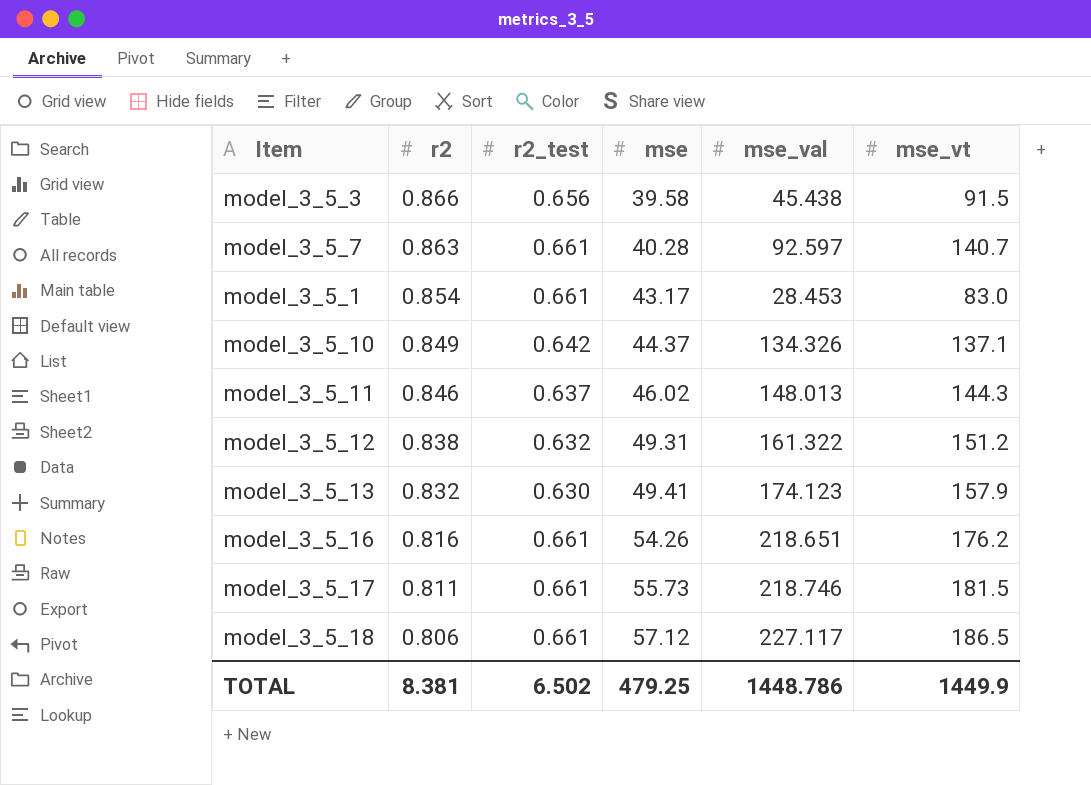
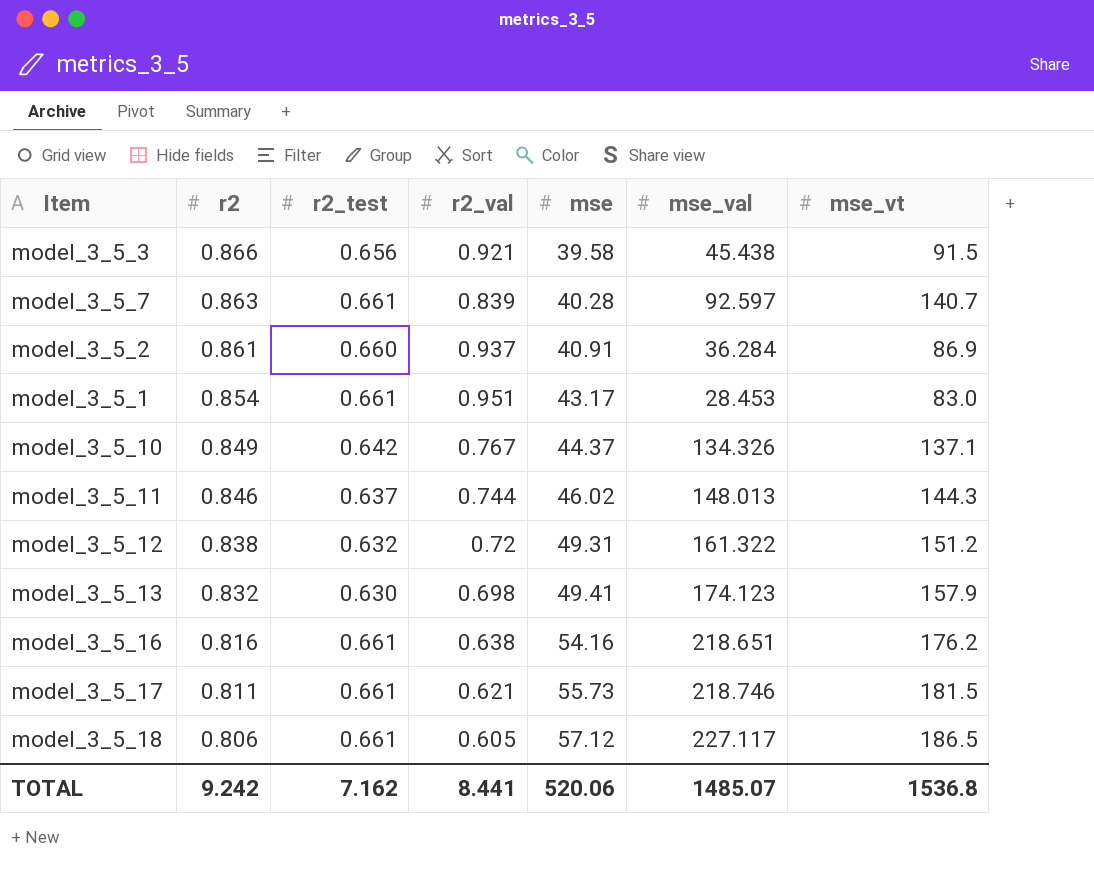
column r2_val | position: none -> 4
row model_3_5_2: none -> 0.861 | 0.660 | 0.937 | 40.91 | 36.284 | 86.9
model_3_5_16 | mse: 54.26 -> 54.16
TOTAL | r2: 8.381 -> 9.242
TOTAL | r2_test: 6.502 -> 7.162
TOTAL | mse: 479.25 -> 520.06
TOTAL | mse_val: 1448.786 -> 1485.07
TOTAL | mse_vt: 1449.9 -> 1536.8

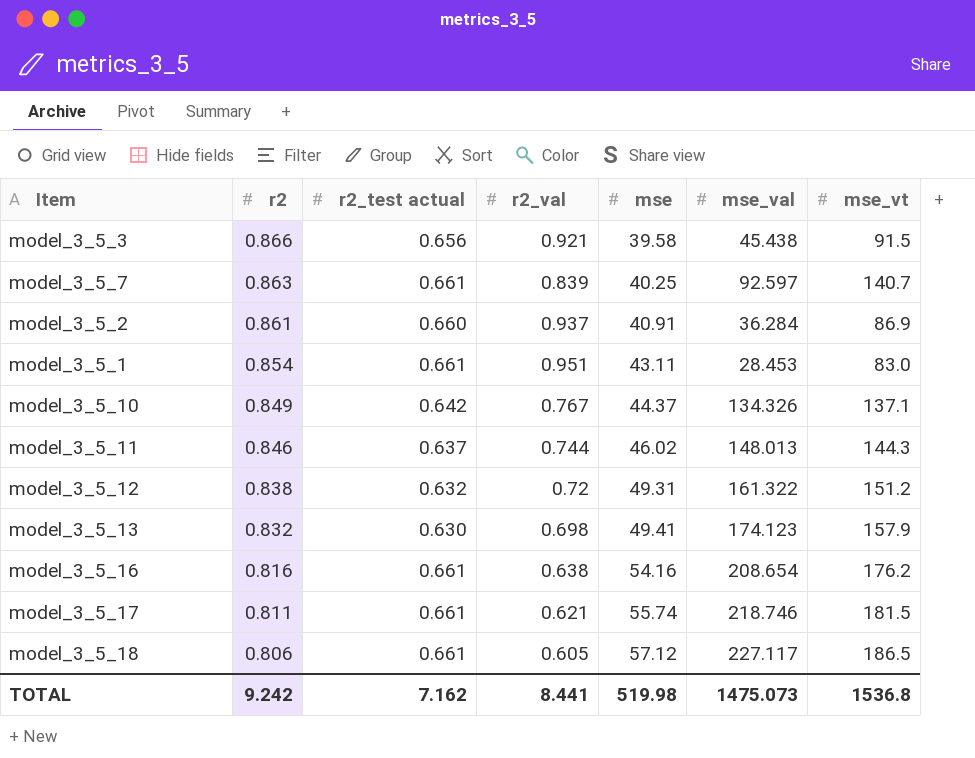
column name: r2_test -> r2_test actual
model_3_5_7 | mse: 40.28 -> 40.25
model_3_5_1 | mse: 43.17 -> 43.11
model_3_5_16 | mse_val: 218.651 -> 208.654
model_3_5_17 | mse: 55.73 -> 55.74
TOTAL | mse: 520.06 -> 519.98
TOTAL | mse_val: 1485.07 -> 1475.073

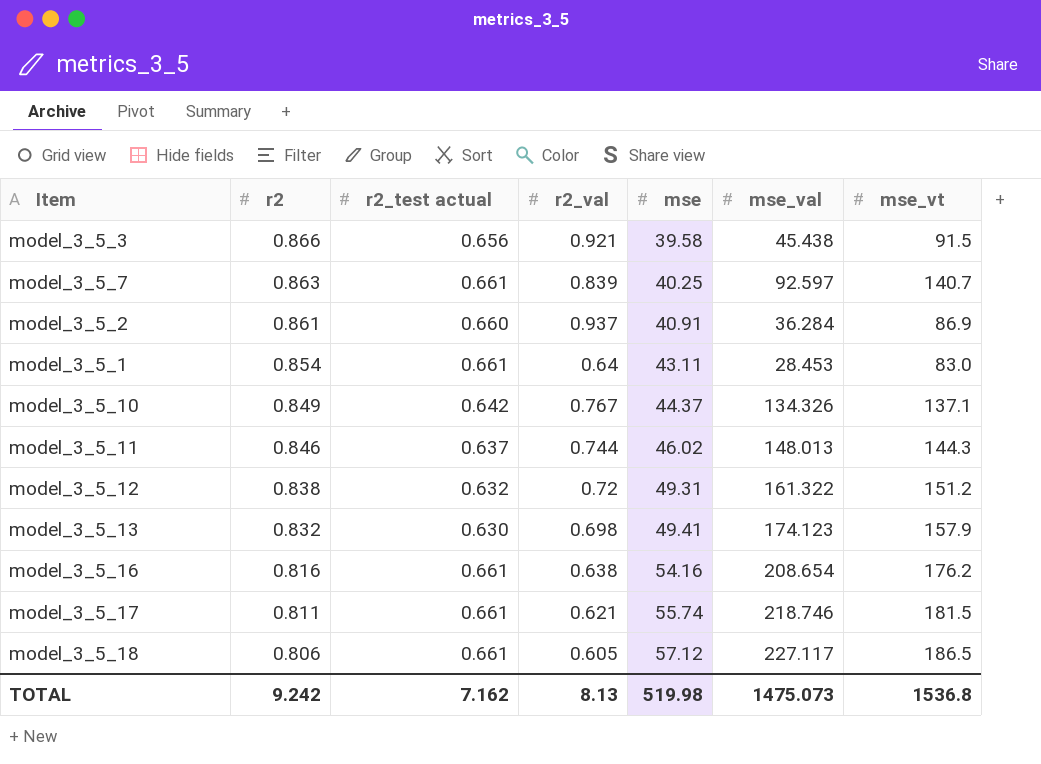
model_3_5_1 | r2_val: 0.951 -> 0.64
TOTAL | r2_val: 8.441 -> 8.13

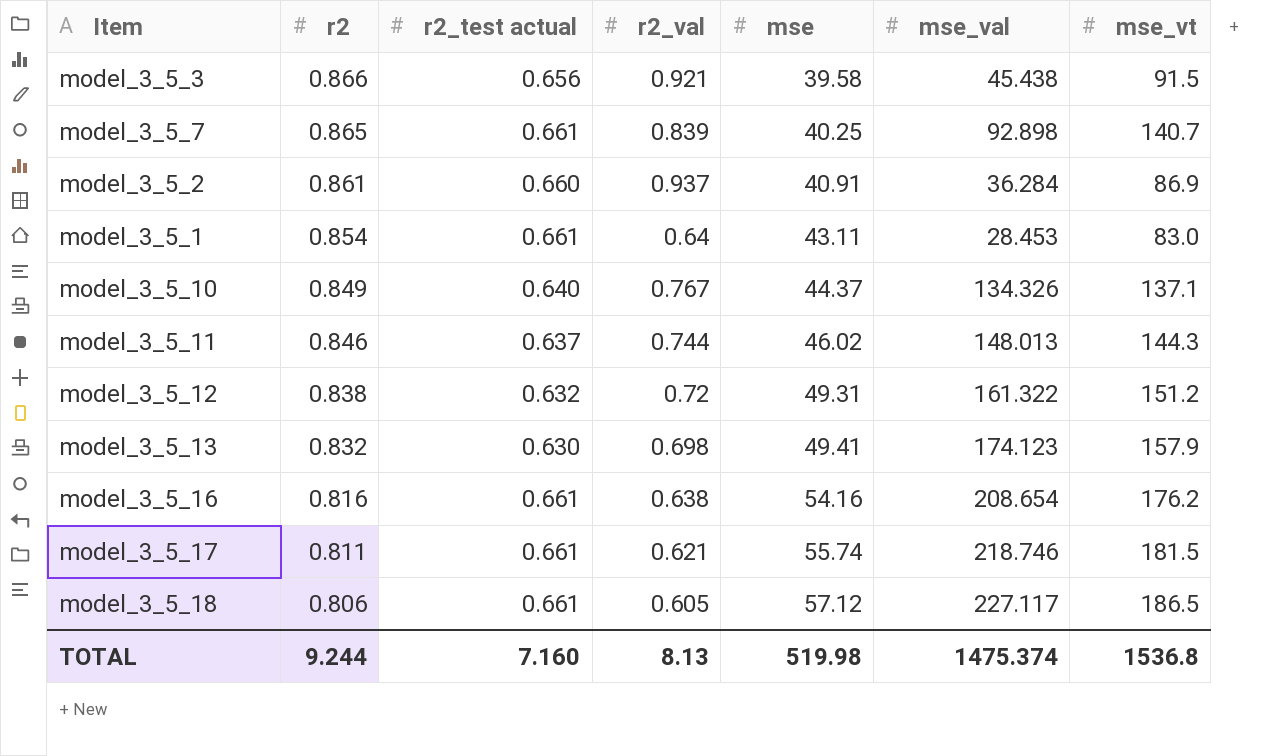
model_3_5_7 | r2: 0.863 -> 0.865
model_3_5_7 | mse_val: 92.597 -> 92.898
model_3_5_10 | r2_test actual: 0.642 -> 0.640
TOTAL | r2: 9.242 -> 9.244
TOTAL | r2_test actual: 7.162 -> 7.160
TOTAL | mse_val: 1475.073 -> 1475.374

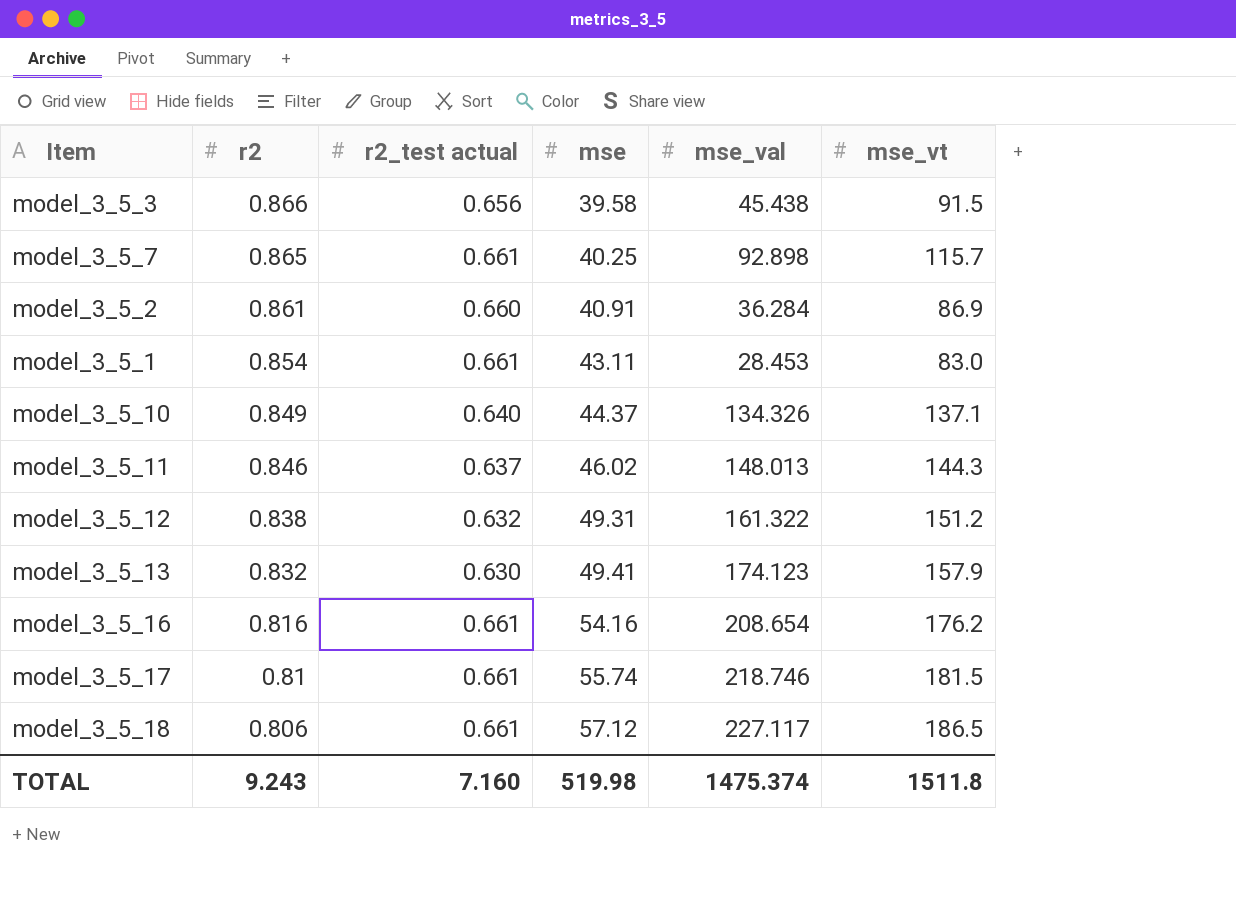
column r2_val | position: 4 -> none
model_3_5_7 | mse_vt: 140.7 -> 115.7
model_3_5_17 | r2: 0.811 -> 0.81
TOTAL | r2: 9.244 -> 9.243
TOTAL | mse_vt: 1536.8 -> 1511.8

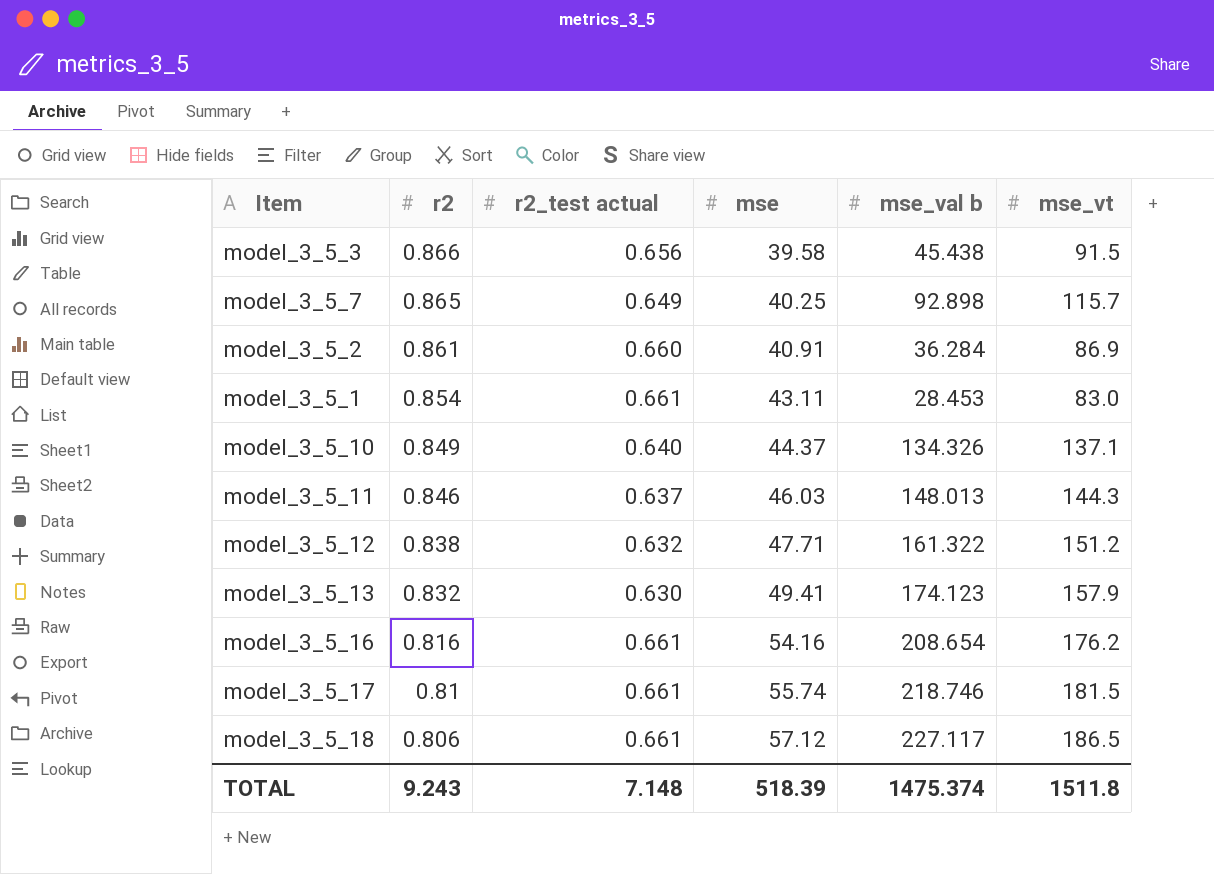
column name: mse_val -> mse_val b
model_3_5_7 | r2_test actual: 0.661 -> 0.649
model_3_5_11 | mse: 46.02 -> 46.03
model_3_5_12 | mse: 49.31 -> 47.71
TOTAL | r2_test actual: 7.160 -> 7.148
TOTAL | mse: 519.98 -> 518.39

